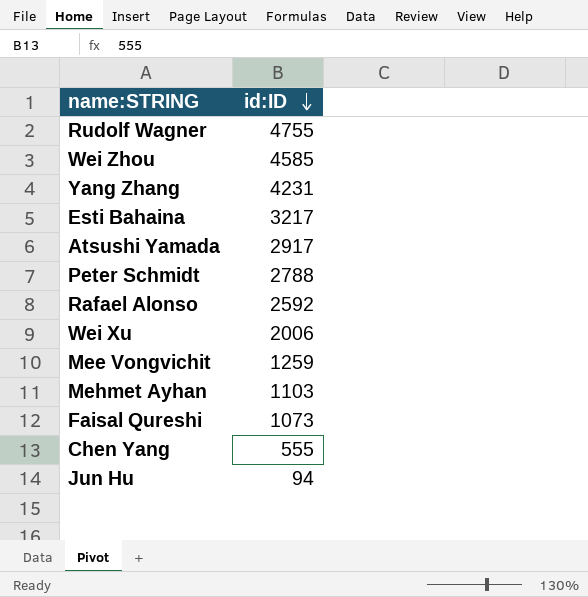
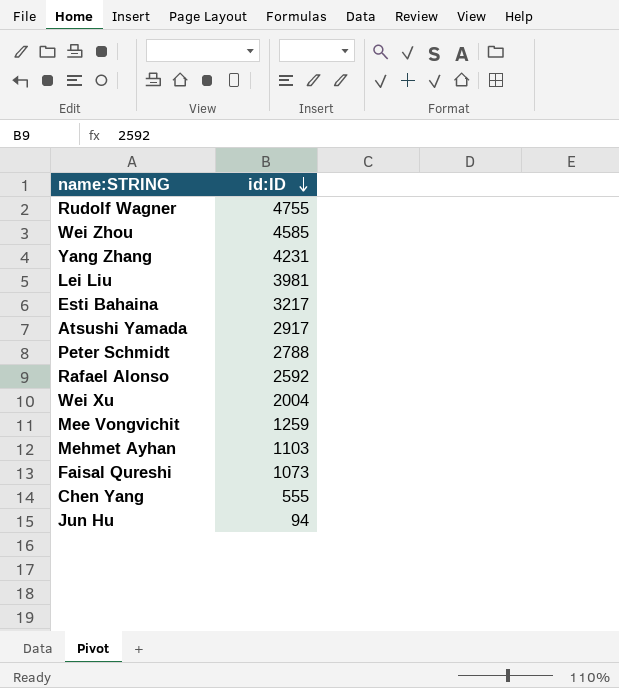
row Lei Liu: none -> 3981
Wei Xu | id:ID: 2006 -> 2004

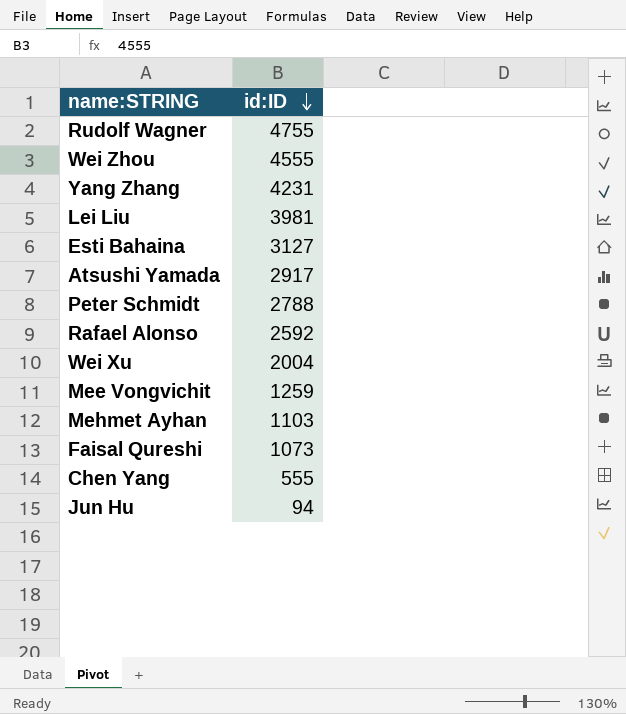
Wei Zhou | id:ID: 4585 -> 4555
Esti Bahaina | id:ID: 3217 -> 3127

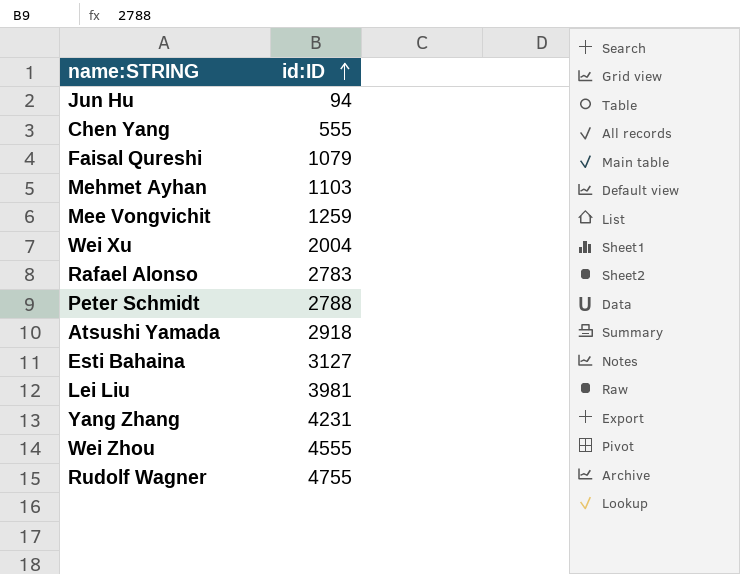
row order: id:ID descending -> id:ID ascending
Faisal Qureshi | id:ID: 1073 -> 1079
Rafael Alonso | id:ID: 2592 -> 2783
Atsushi Yamada | id:ID: 2917 -> 2918

